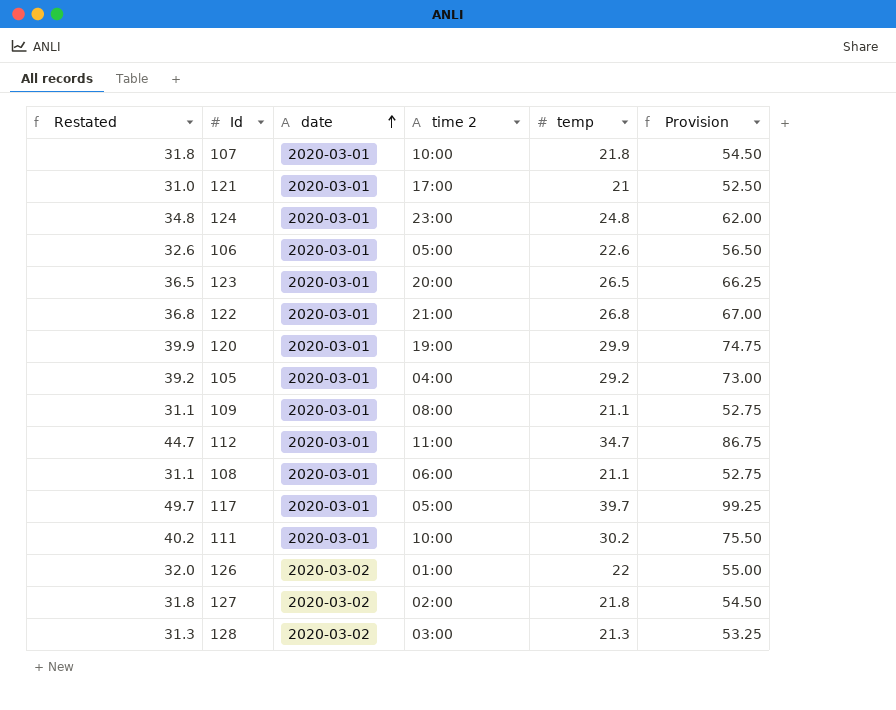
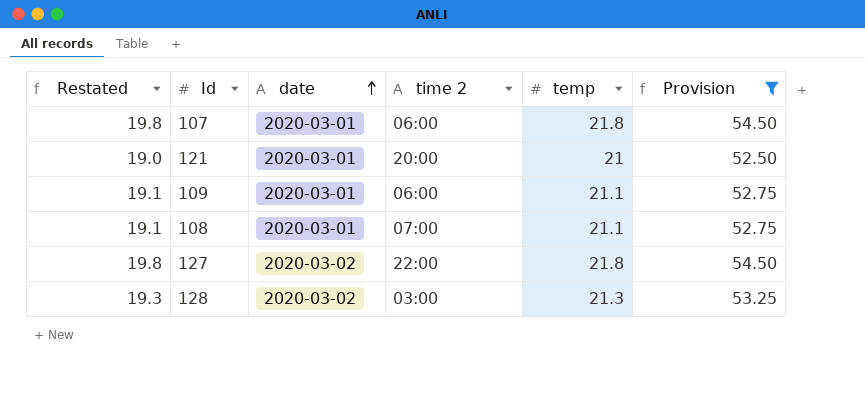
filter: none -> Provision <= 54.50
column Restated | formula: [temp] + 10 -> [temp] - 2
107 | time 2: 10:00 -> 06:00
121 | time 2: 17:00 -> 20:00
109 | time 2: 08:00 -> 06:00
108 | time 2: 06:00 -> 07:00
127 | time 2: 02:00 -> 22:00

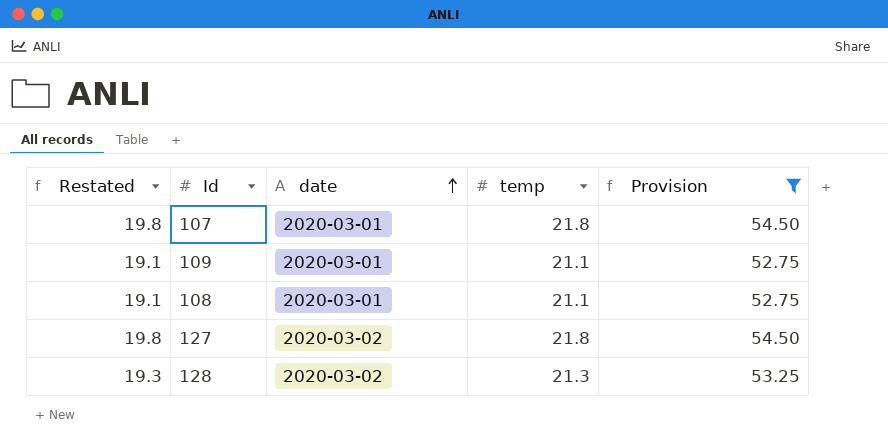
column time 2 | position: 4 -> none
row 121: 19.0 | 2020-03-01 | 20:00 | 21 | 52.50 -> none

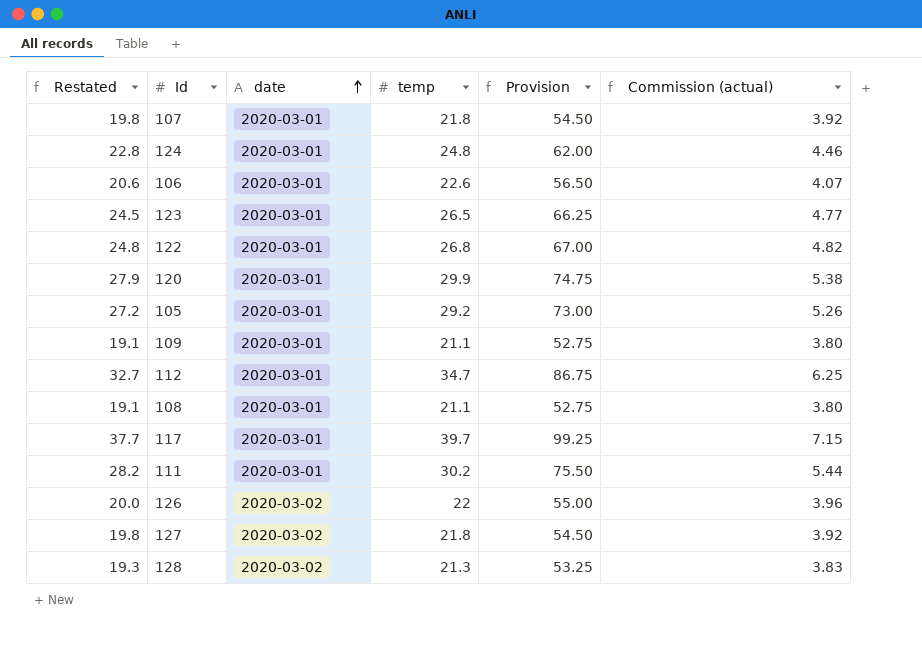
filter: Provision <= 54.50 -> none
column Commission (actual) | formula: none -> [temp] * 0.18

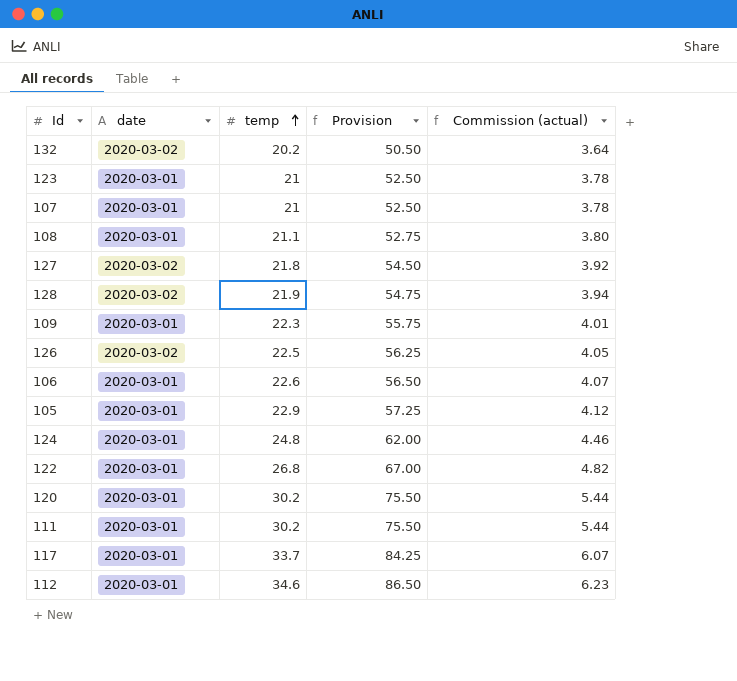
row order: date ascending -> temp ascending
column Restated | formula: [temp] - 2 -> none
row 132: none -> 2020-03-02 | 20.2 | 50.50 | 3.64
123 | temp: 26.5 -> 21
123 | Provision: 66.25 -> 52.50
123 | Commission (actual): 4.77 -> 3.78
107 | temp: 21.8 -> 21
107 | Provision: 54.50 -> 52.50
107 | Commission (actual): 3.92 -> 3.78
128 | temp: 21.3 -> 21.9
128 | Provision: 53.25 -> 54.75
128 | Commission (actual): 3.83 -> 3.94
109 | temp: 21.1 -> 22.3
109 | Provision: 52.75 -> 55.75
109 | Commission (actual): 3.80 -> 4.01
126 | temp: 22 -> 22.5
126 | Provision: 55.00 -> 56.25
126 | Commission (actual): 3.96 -> 4.05
105 | temp: 29.2 -> 22.9
105 | Provision: 73.00 -> 57.25
105 | Commission (actual): 5.26 -> 4.12
120 | temp: 29.9 -> 30.2
120 | Provision: 74.75 -> 75.50
120 | Commission (actual): 5.38 -> 5.44
117 | temp: 39.7 -> 33.7
117 | Provision: 99.25 -> 84.25
117 | Commission (actual): 7.15 -> 6.07
112 | temp: 34.7 -> 34.6
112 | Provision: 86.75 -> 86.50
112 | Commission (actual): 6.25 -> 6.23

